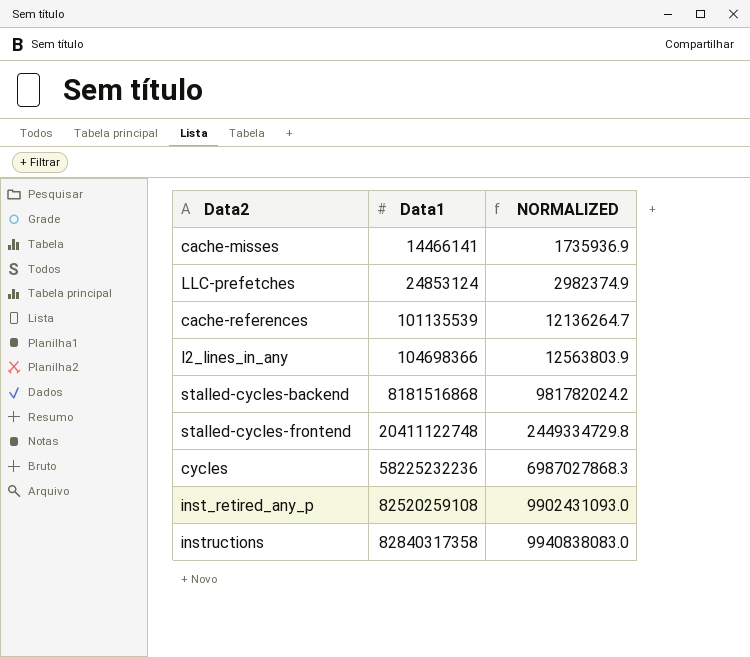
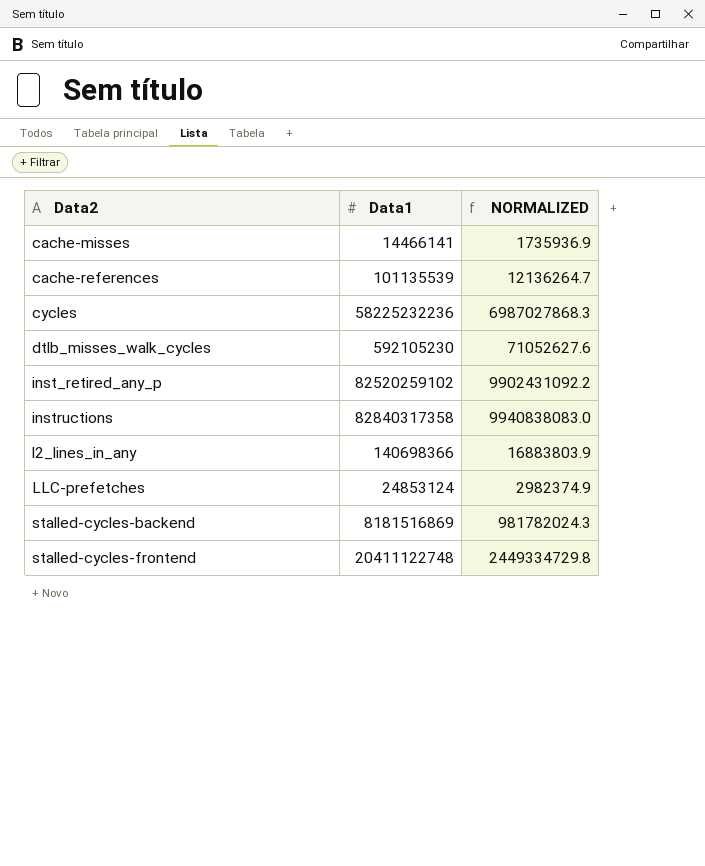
row order: Data1 ascending -> Data2 ascending
row dtlb_misses_walk_cycles: none -> 592105230 | 71052627.6
inst_retired_any_p | Data1: 82520259108 -> 82520259102
inst_retired_any_p | NORMALIZED: 9902431093.0 -> 9902431092.2
l2_lines_in_any | Data1: 104698366 -> 140698366
l2_lines_in_any | NORMALIZED: 12563803.9 -> 16883803.9
stalled-cycles-backend | Data1: 8181516868 -> 8181516869
stalled-cycles-backend | NORMALIZED: 981782024.2 -> 981782024.3

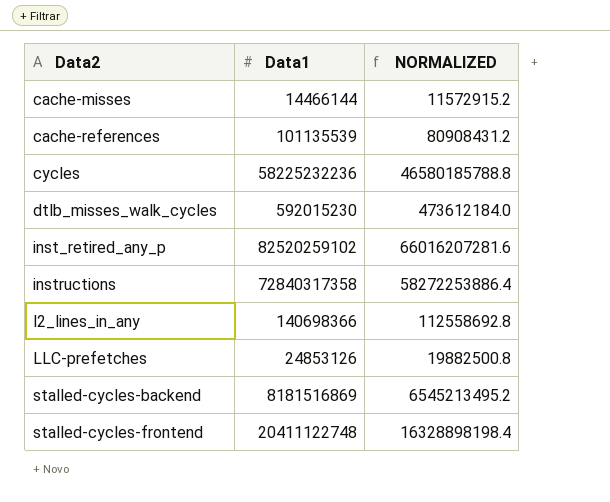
column NORMALIZED | formula: [Data1] * 0.12 -> [Data1] * 0.8
cache-misses | Data1: 14466141 -> 14466144
dtlb_misses_walk_cycles | Data1: 592105230 -> 592015230
instructions | Data1: 82840317358 -> 72840317358
LLC-prefetches | Data1: 24853124 -> 24853126

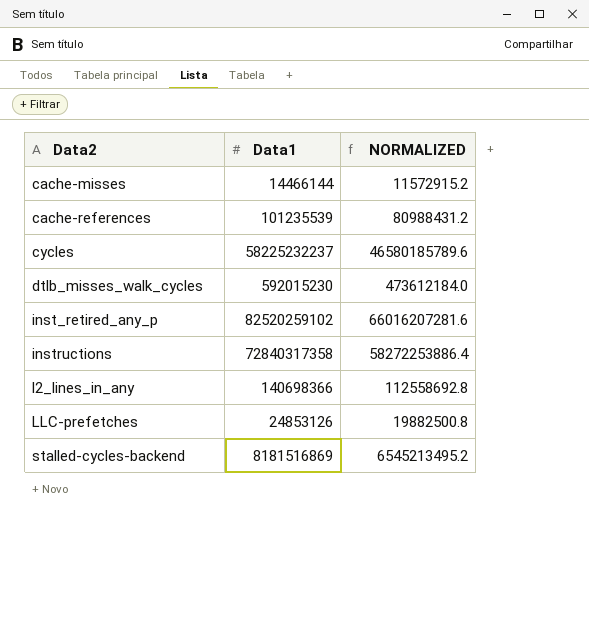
row stalled-cycles-frontend: 20411122748 | 16328898198.4 -> none
cache-references | Data1: 101135539 -> 101235539
cache-references | NORMALIZED: 80908431.2 -> 80988431.2
cycles | Data1: 58225232236 -> 58225232237
cycles | NORMALIZED: 46580185788.8 -> 46580185789.6

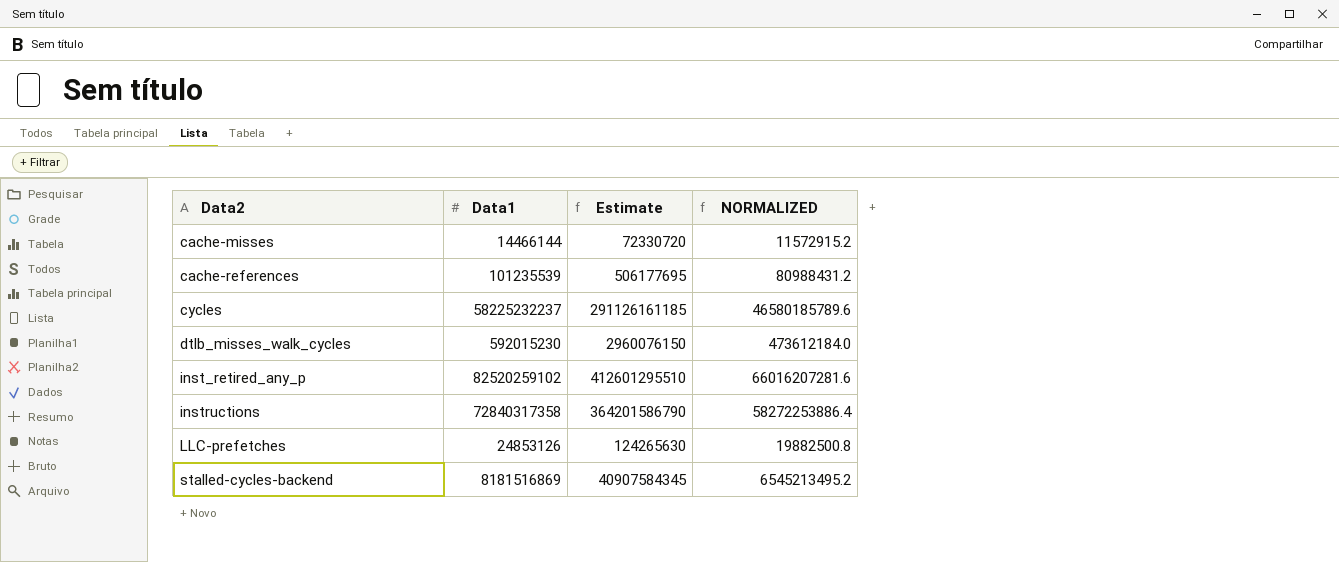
column Estimate | formula: none -> [Data1] * 5
row l2_lines_in_any: 140698366 | 112558692.8 -> none

